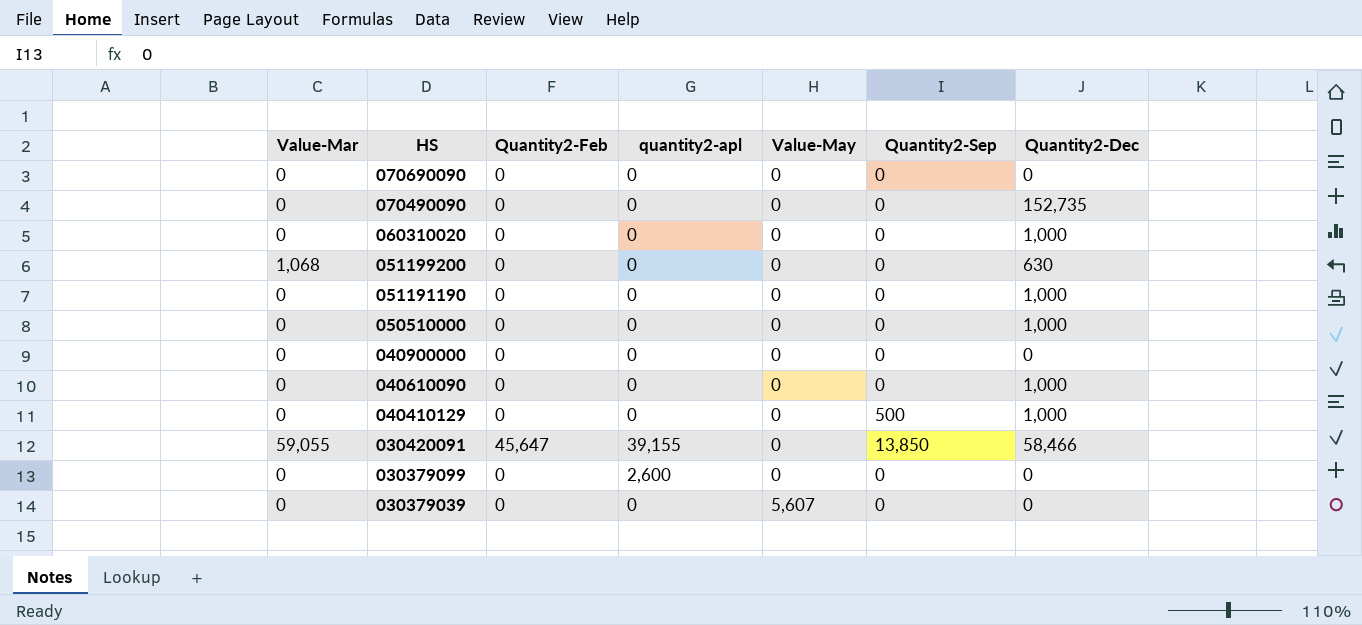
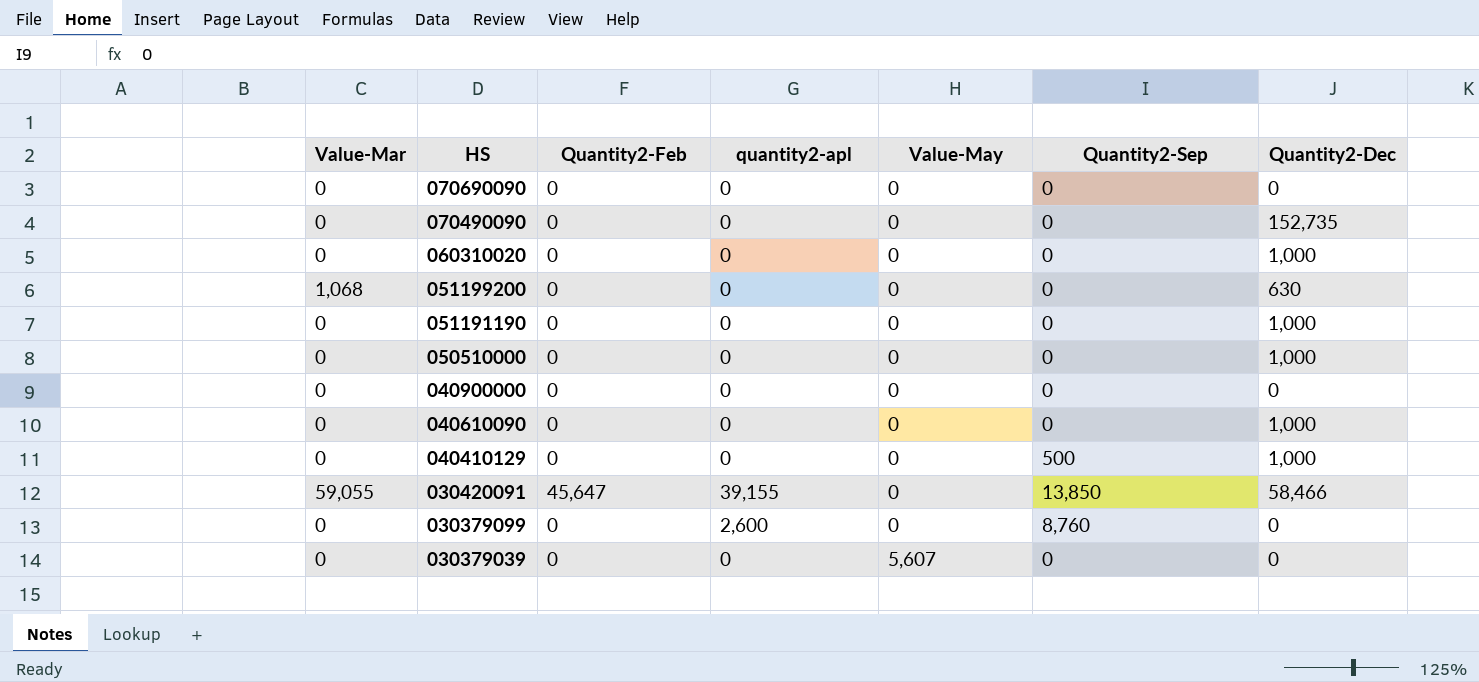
030379099 | Quantity2-Sep: 0 -> 8,760

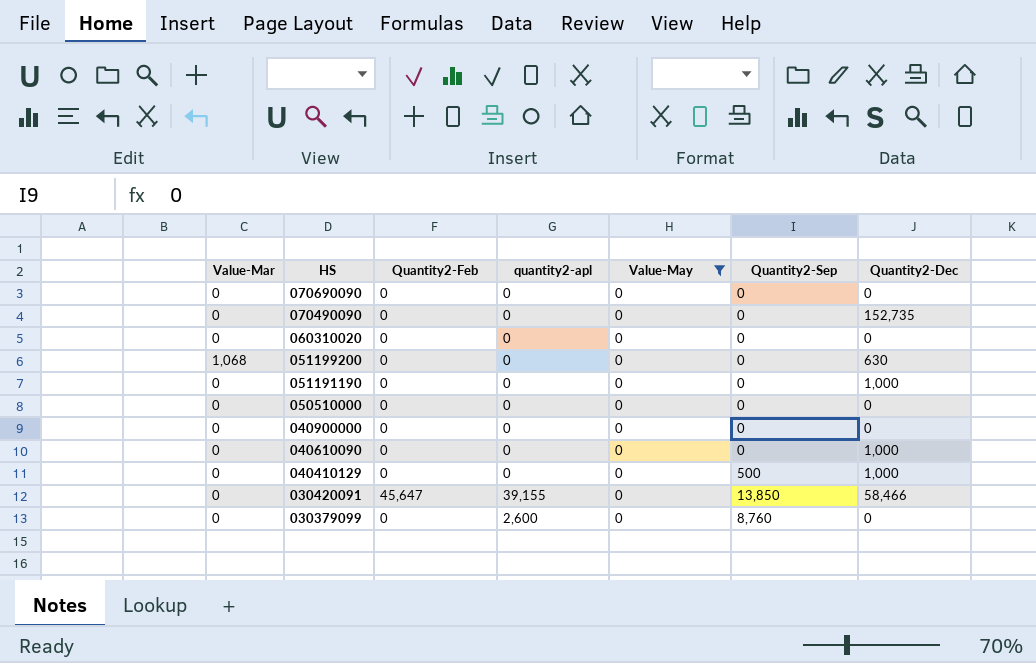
filter: none -> Value-May = 0
060310020 | Quantity2-Dec: 1,000 -> 0
050510000 | Quantity2-Dec: 1,000 -> 0
030420091 | Value-Mar: 59,055 -> 0

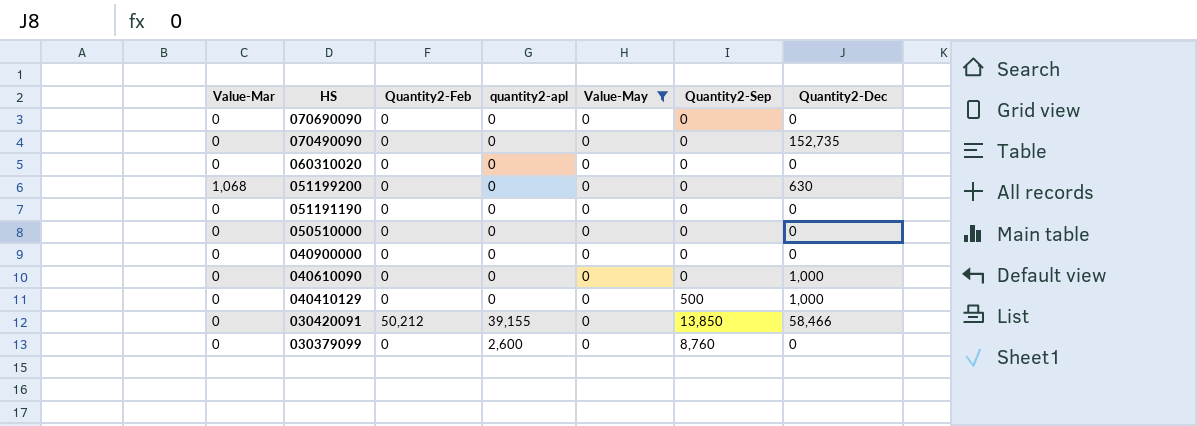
051191190 | Quantity2-Dec: 1,000 -> 0
030420091 | Quantity2-Feb: 45,647 -> 50,212

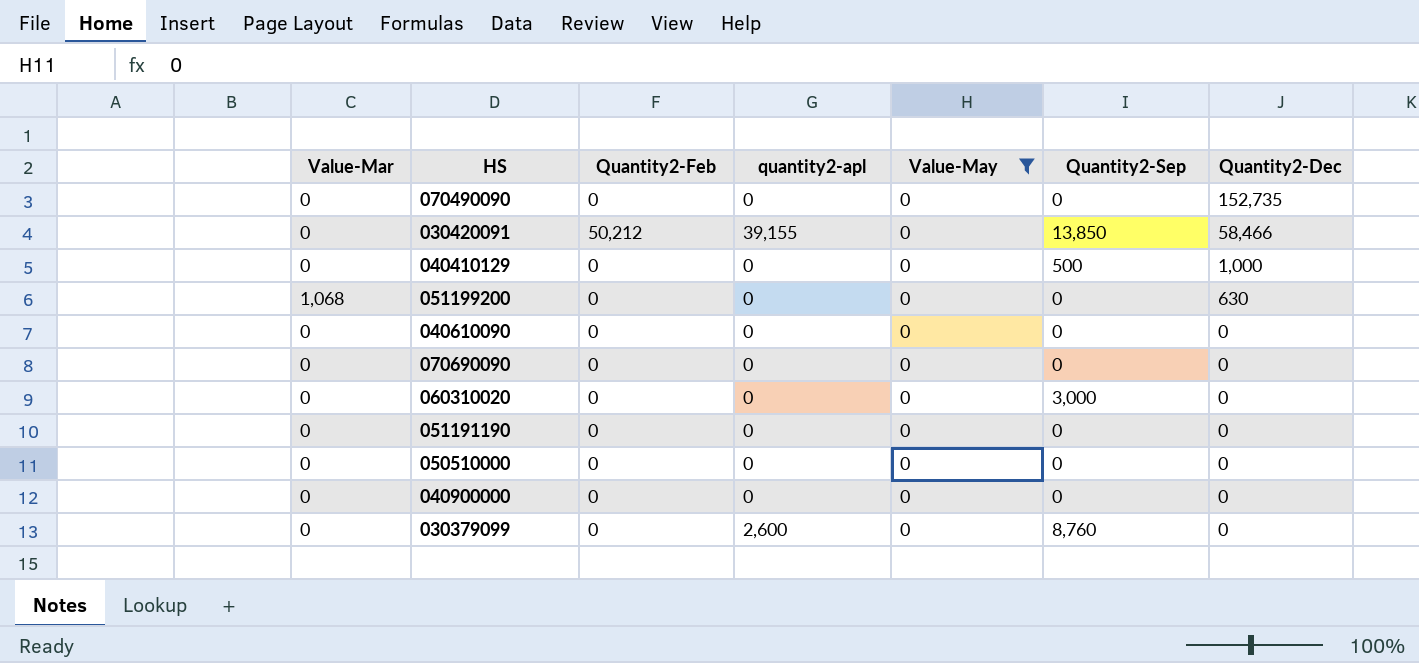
row order: HS descending -> Quantity2-Dec descending
040610090 | Quantity2-Dec: 1,000 -> 0
060310020 | Quantity2-Sep: 0 -> 3,000

